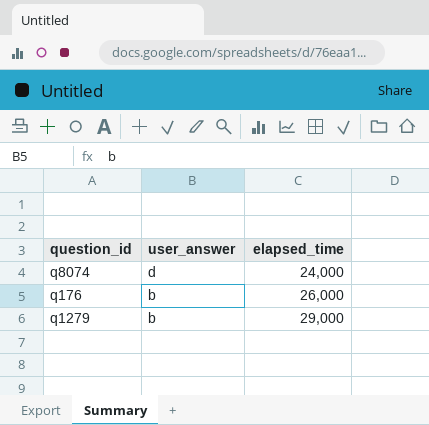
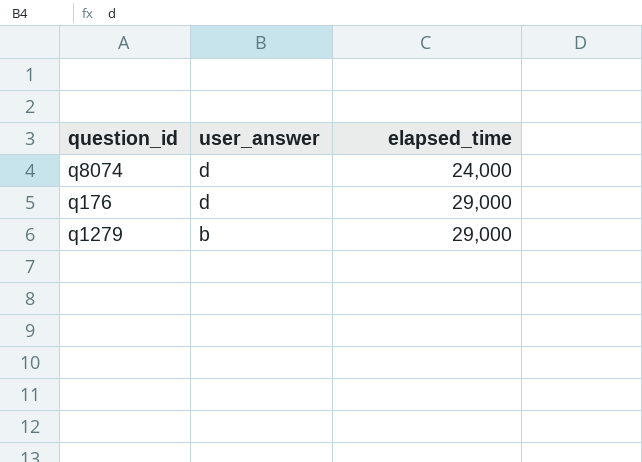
q176 | user_answer: b -> d
q176 | elapsed_time: 26,000 -> 29,000

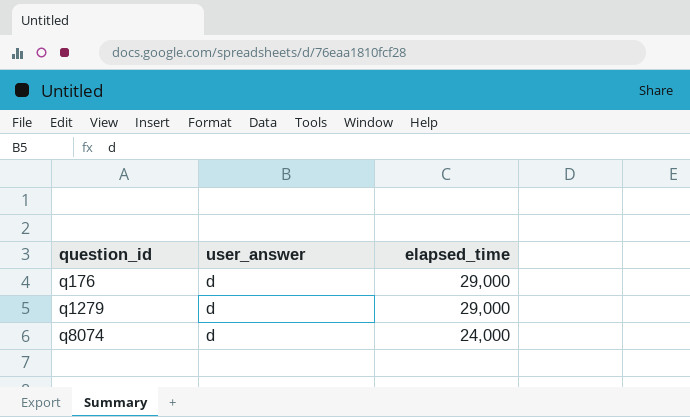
row order: user_answer descending -> question_id ascending
q1279 | user_answer: b -> d

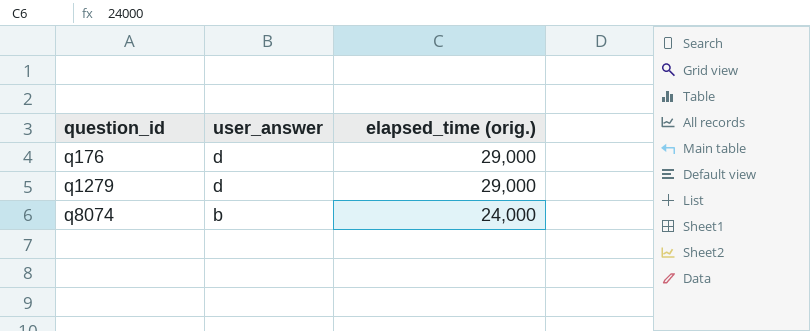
column name: elapsed_time -> elapsed_time (orig.)
q8074 | user_answer: d -> b

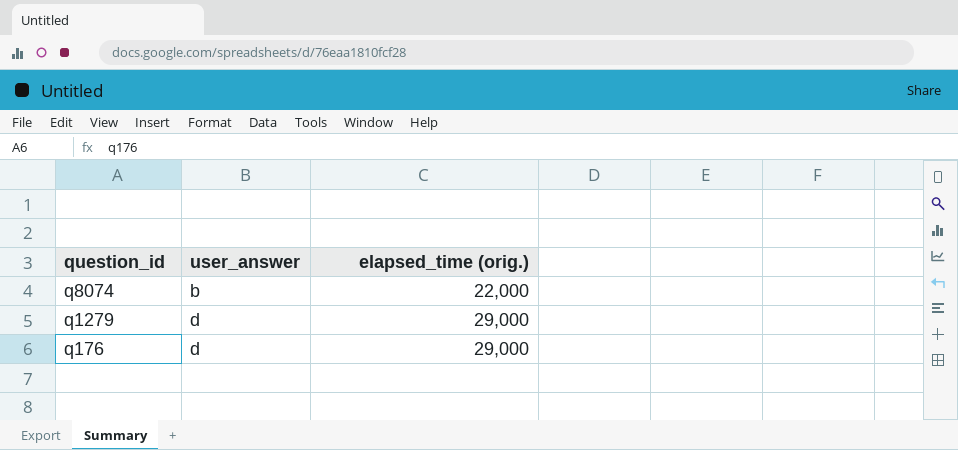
row order: question_id ascending -> question_id descending
q8074 | elapsed_time (orig.): 24,000 -> 22,000

